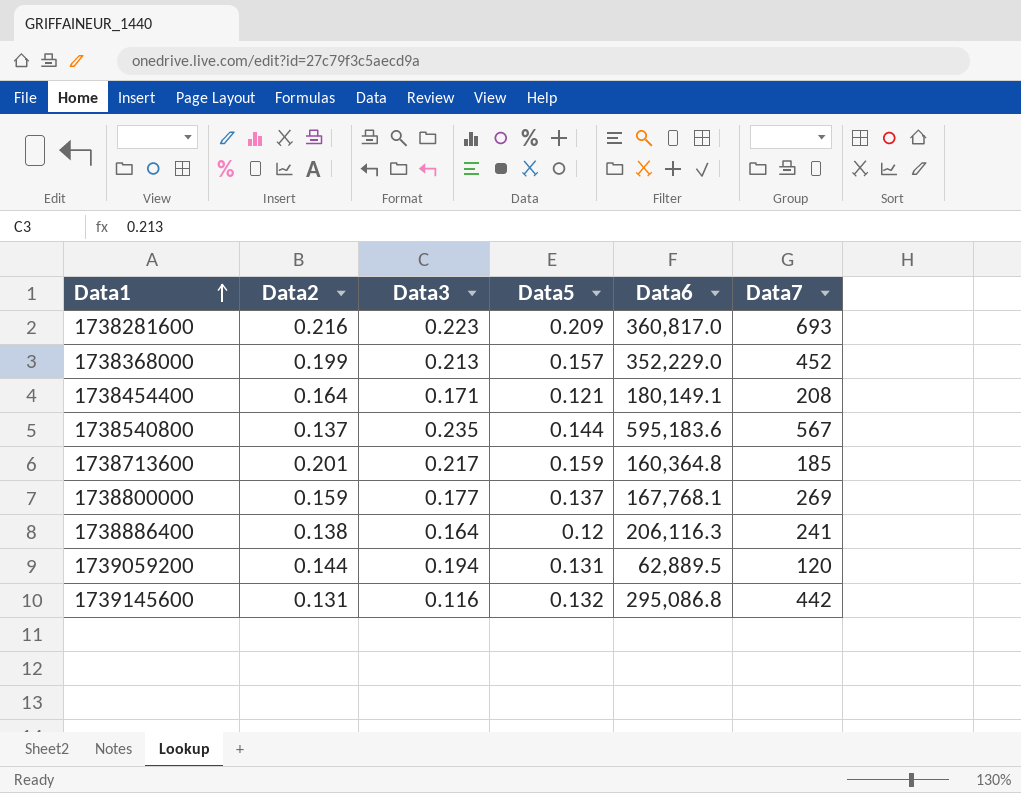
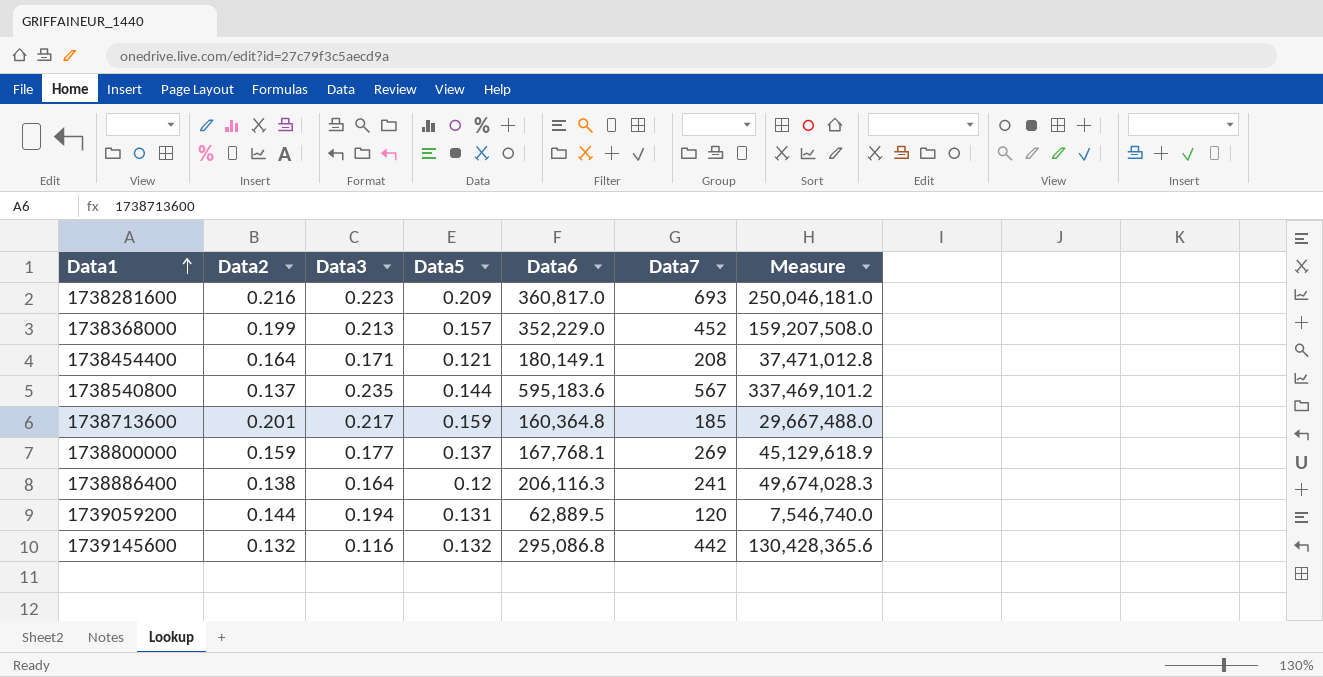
column Measure | formula: none -> [Data6] * [Data7]
1739145600 | Data2: 0.131 -> 0.132

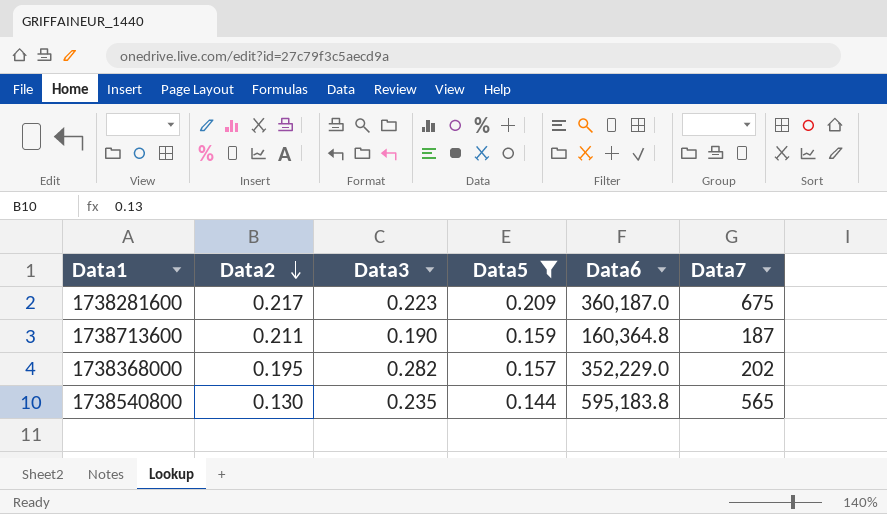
filter: none -> Data5 >= 0.144
row order: Data1 ascending -> Data2 descending
column Measure | formula: [Data6] * [Data7] -> none
1738281600 | Data2: 0.216 -> 0.217
1738281600 | Data6: 360,817.0 -> 360,187.0
1738281600 | Data7: 693 -> 675
1738713600 | Data2: 0.201 -> 0.211
1738713600 | Data3: 0.217 -> 0.190
1738713600 | Data7: 185 -> 187
1738368000 | Data2: 0.199 -> 0.195
1738368000 | Data3: 0.213 -> 0.282
1738368000 | Data7: 452 -> 202
1738540800 | Data2: 0.137 -> 0.130
1738540800 | Data6: 595,183.6 -> 595,183.8
1738540800 | Data7: 567 -> 565

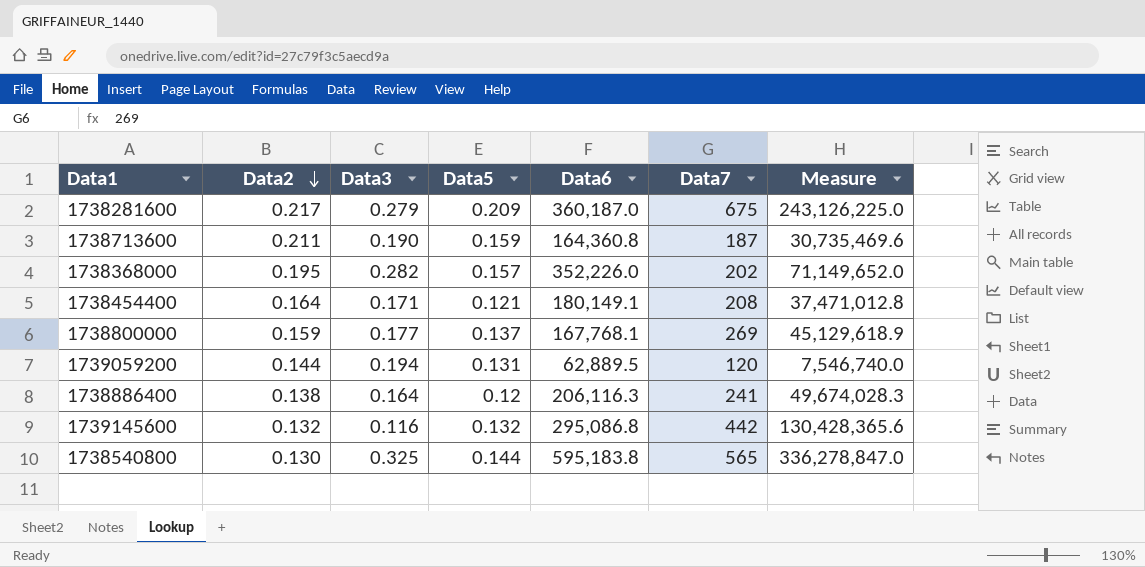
filter: Data5 >= 0.144 -> none
column Measure | formula: none -> [Data6] * [Data7]
1738281600 | Data3: 0.223 -> 0.279
1738713600 | Data6: 160,364.8 -> 164,360.8
1738368000 | Data6: 352,229.0 -> 352,226.0
1738540800 | Data3: 0.235 -> 0.325

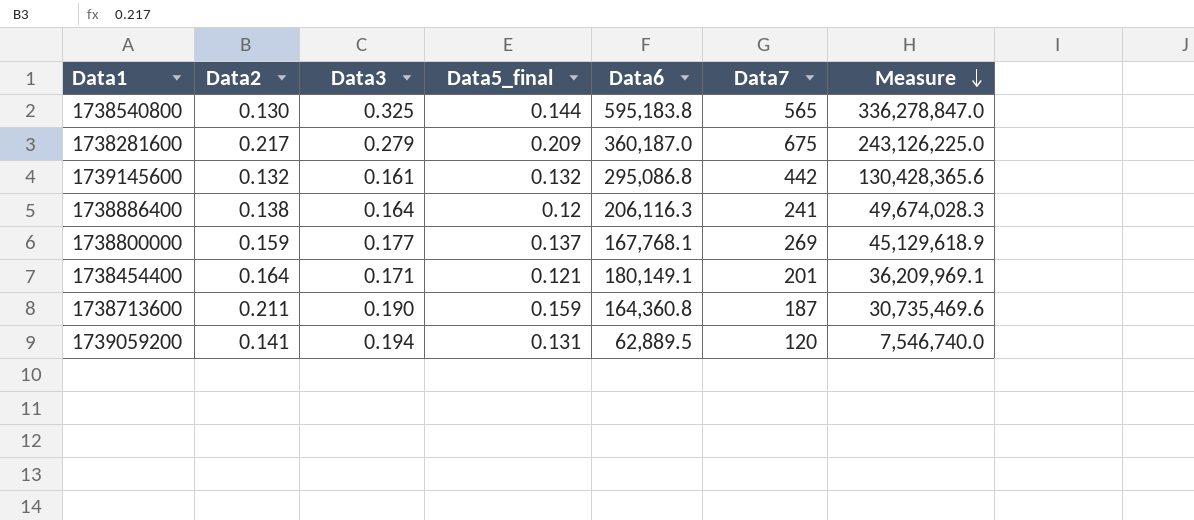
row order: Data2 descending -> Measure descending
column name: Data5 -> Data5_final
row 1738368000: 0.195 | 0.282 | 0.157 | 352,226.0 | 202 | 71,149,652.0 -> none
1739145600 | Data3: 0.116 -> 0.161
1738454400 | Data7: 208 -> 201
1738454400 | Measure: 37,471,012.8 -> 36,209,969.1
1739059200 | Data2: 0.144 -> 0.141

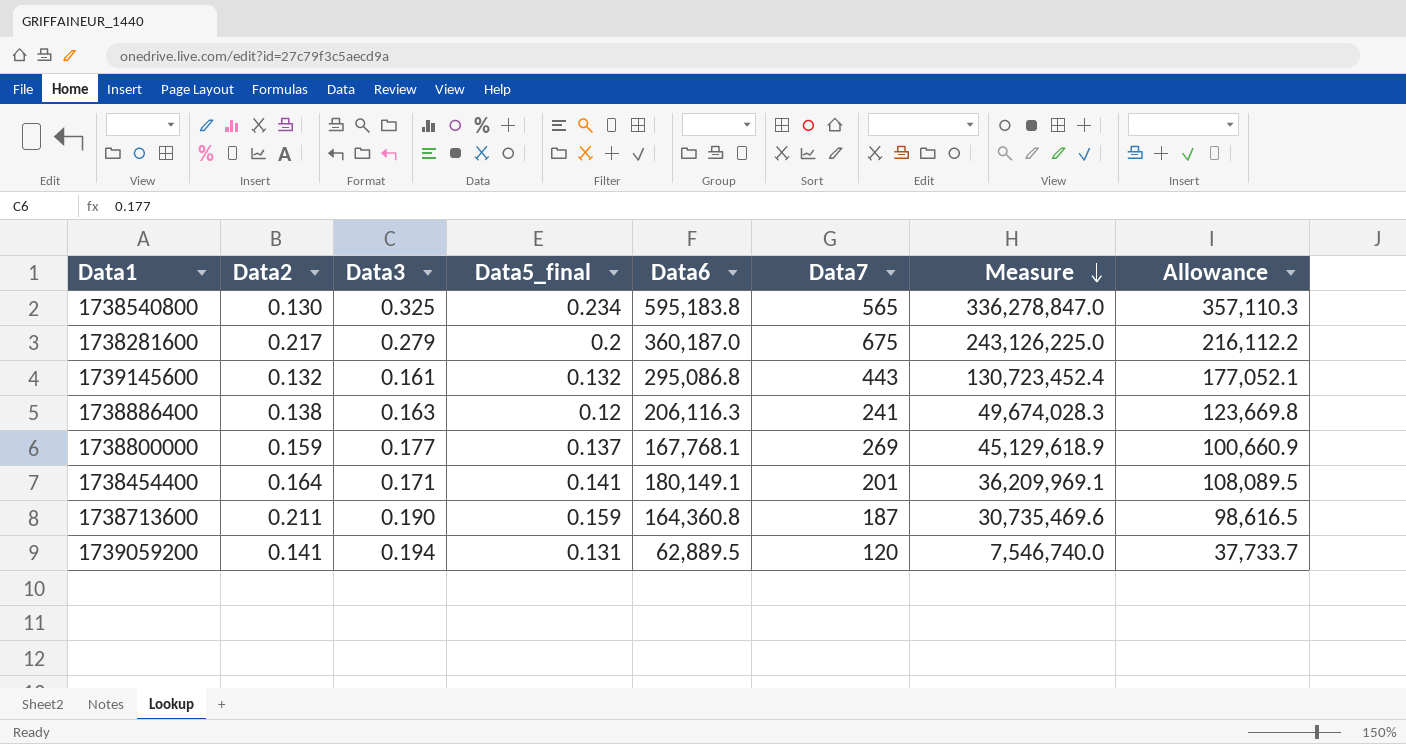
column Allowance | formula: none -> [Data6] * 0.6
1738540800 | Data5_final: 0.144 -> 0.234
1738281600 | Data5_final: 0.209 -> 0.2
1739145600 | Data7: 442 -> 443
1739145600 | Measure: 130,428,365.6 -> 130,723,452.4
1738886400 | Data3: 0.164 -> 0.163
1738454400 | Data5_final: 0.121 -> 0.141

